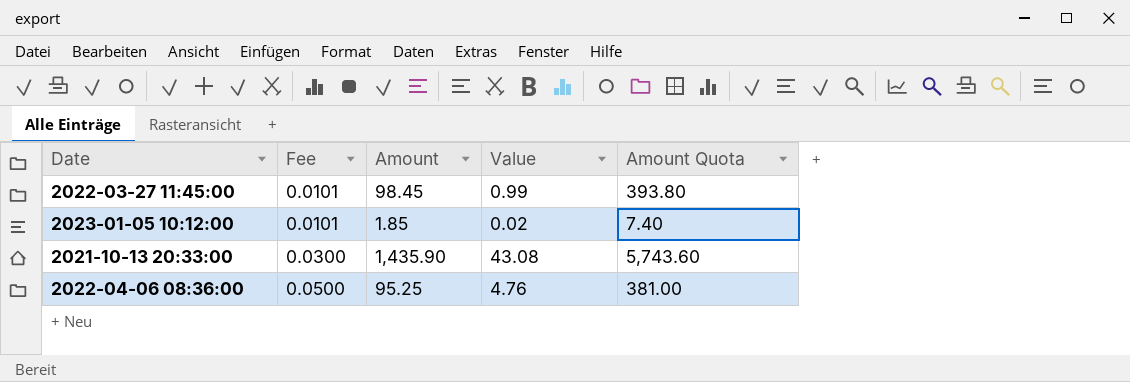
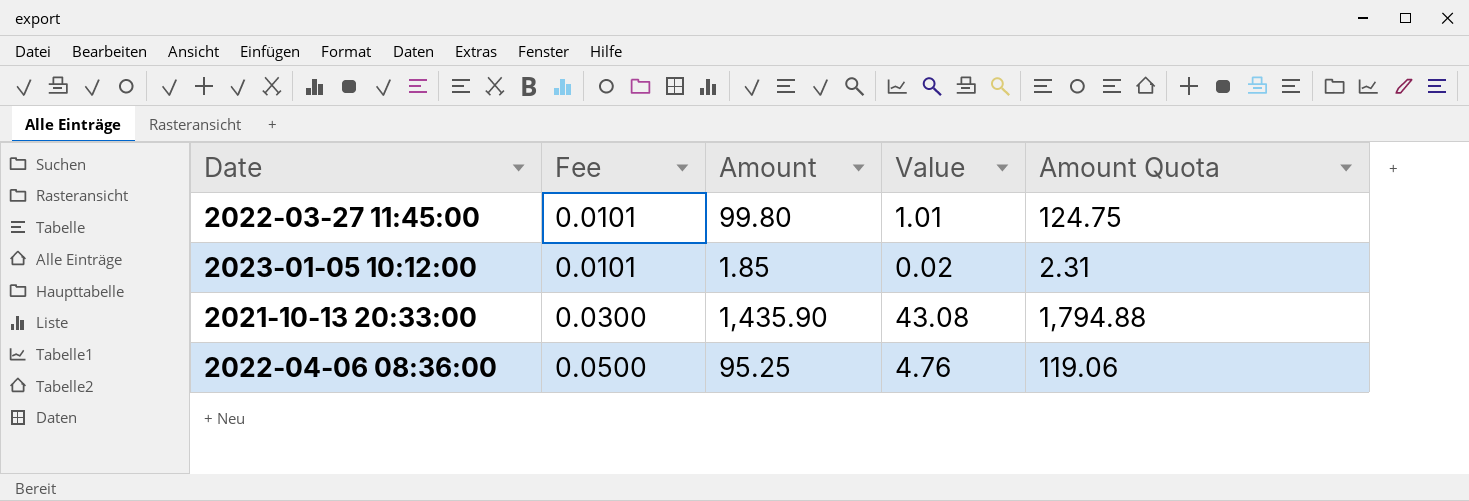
column Amount Quota | formula: [Amount] * 4 -> [Amount] * 1.25
2022-03-27 11:45:00 | Amount: 98.45 -> 99.80
2022-03-27 11:45:00 | Value: 0.99 -> 1.01

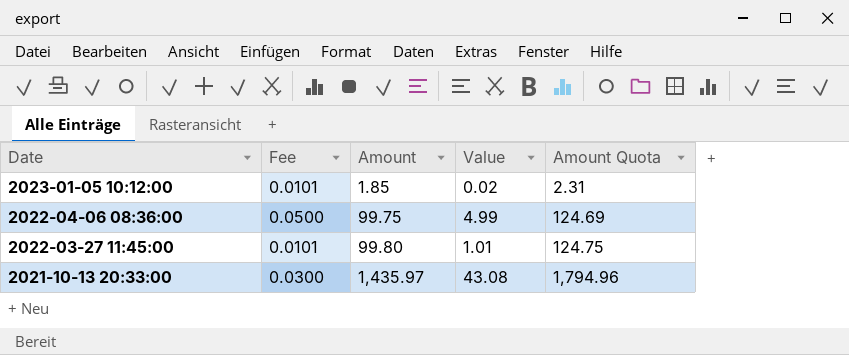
row order: Fee ascending -> Date descending
2022-04-06 08:36:00 | Amount: 95.25 -> 99.75
2022-04-06 08:36:00 | Value: 4.76 -> 4.99
2022-04-06 08:36:00 | Amount Quota: 119.06 -> 124.69
2021-10-13 20:33:00 | Amount: 1,435.90 -> 1,435.97
2021-10-13 20:33:00 | Amount Quota: 1,794.88 -> 1,794.96

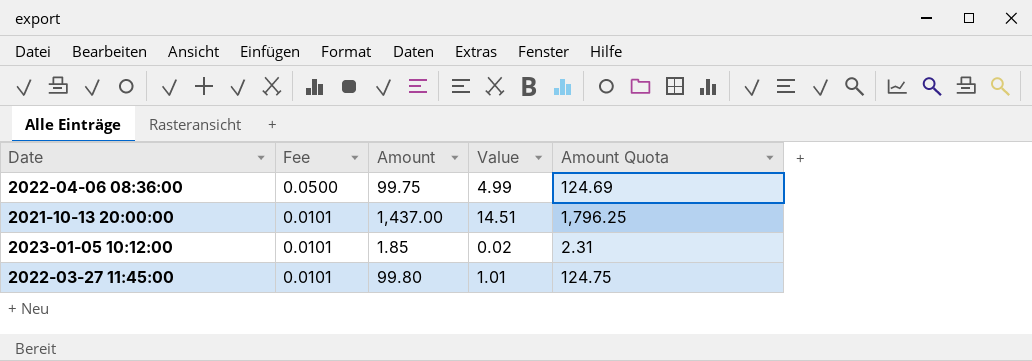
row order: Date descending -> Fee descending
row 2021-10-13 20:33:00: 0.0300 | 1,435.97 | 43.08 | 1,794.96 -> none
row 2021-10-13 20:00:00: none -> 0.0101 | 1,437.00 | 14.51 | 1,796.25

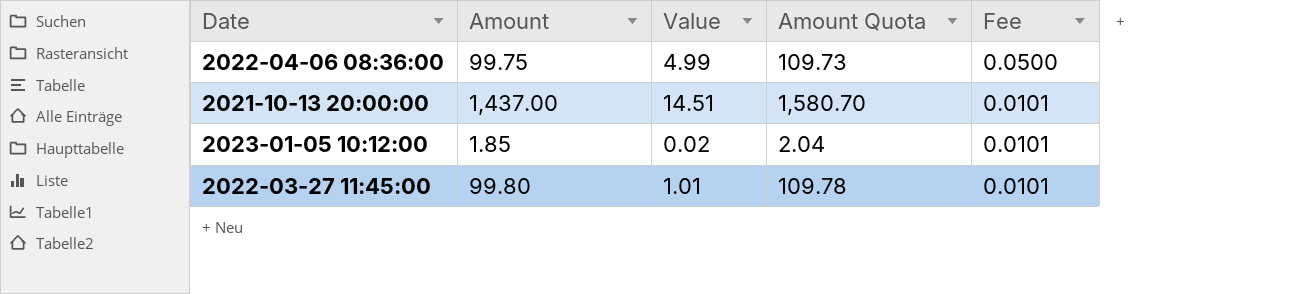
column Amount Quota | formula: [Amount] * 1.25 -> [Amount] * 1.1
column Fee | position: 2 -> 5

